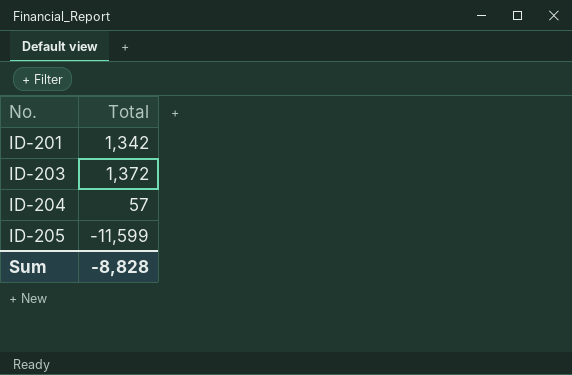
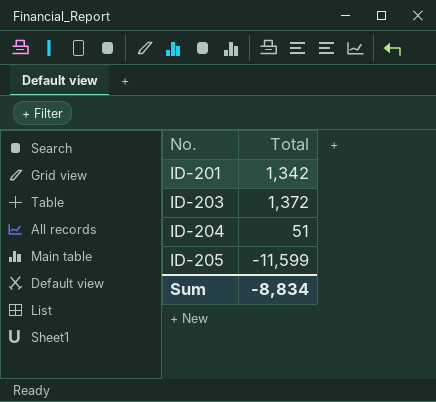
ID-204 | Total: 57 -> 51
Sum | Total: -8,828 -> -8,834

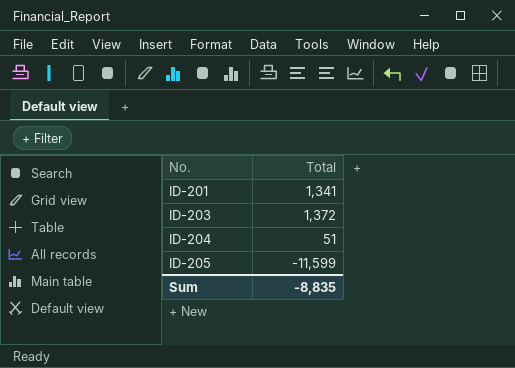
ID-201 | Total: 1,342 -> 1,341
Sum | Total: -8,834 -> -8,835

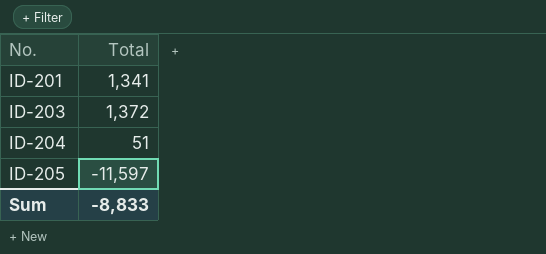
ID-205 | Total: -11,599 -> -11,597
Sum | Total: -8,835 -> -8,833

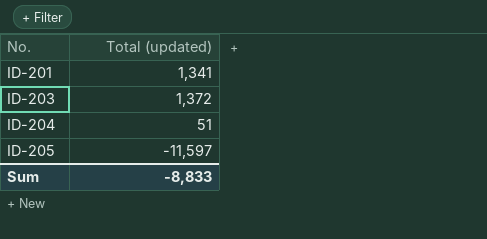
column name: Total -> Total (updated)

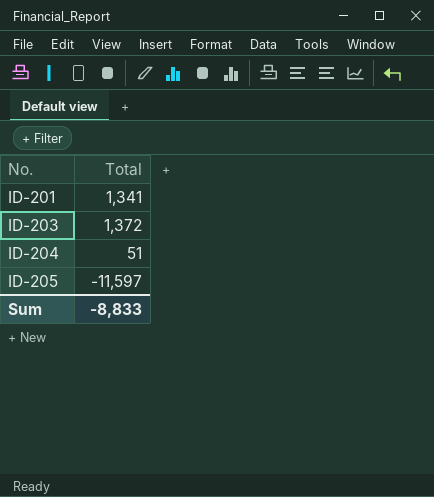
column name: Total (updated) -> Total

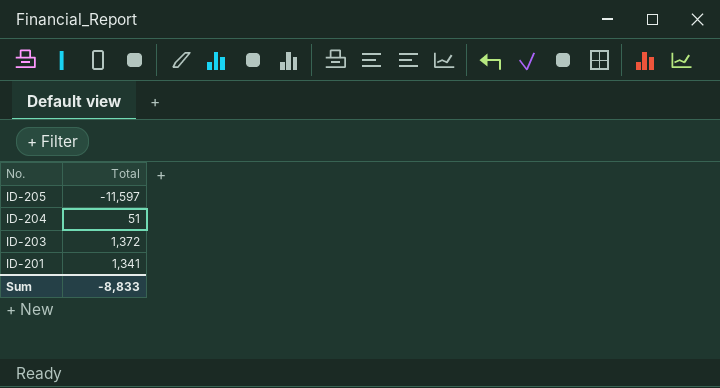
row order: No. ascending -> No. descending

